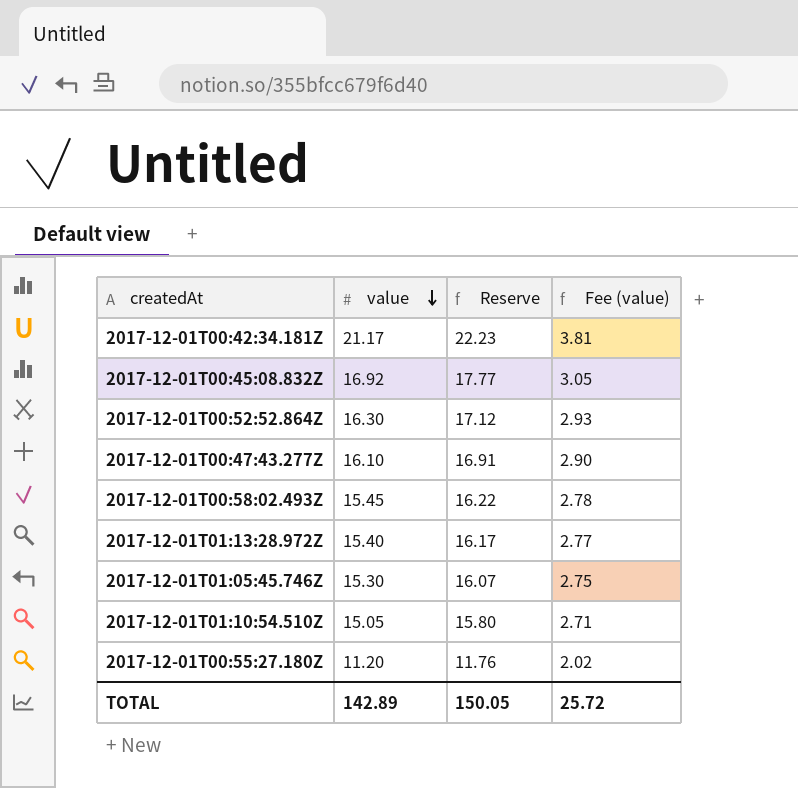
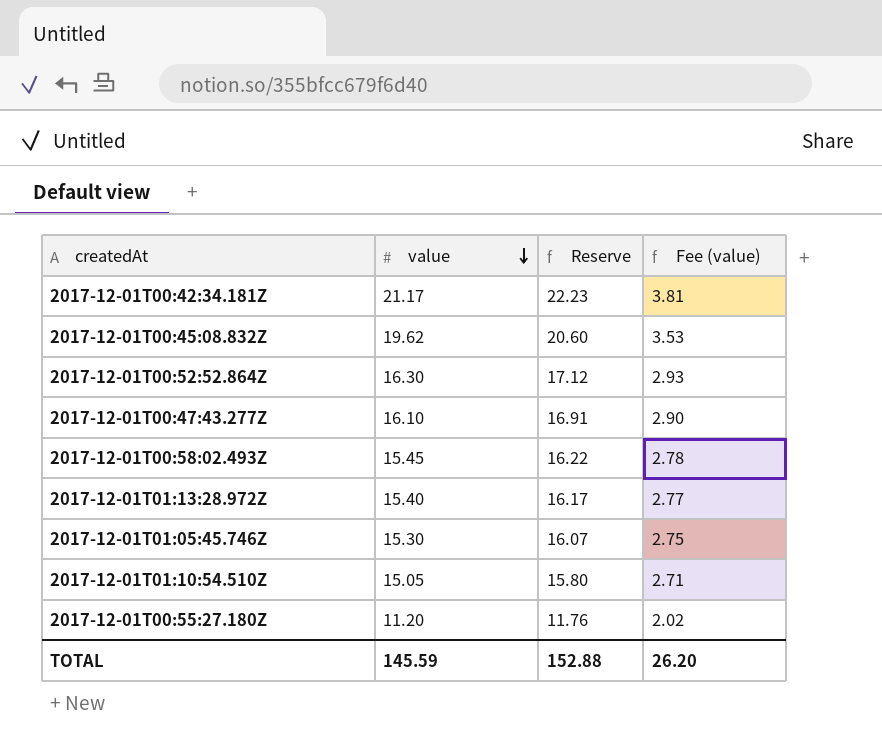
2017-12-01T00:45:08.832Z | value: 16.92 -> 19.62
2017-12-01T00:45:08.832Z | Reserve: 17.77 -> 20.60
2017-12-01T00:45:08.832Z | Fee (value): 3.05 -> 3.53
TOTAL | value: 142.89 -> 145.59
TOTAL | Reserve: 150.05 -> 152.88
TOTAL | Fee (value): 25.72 -> 26.20

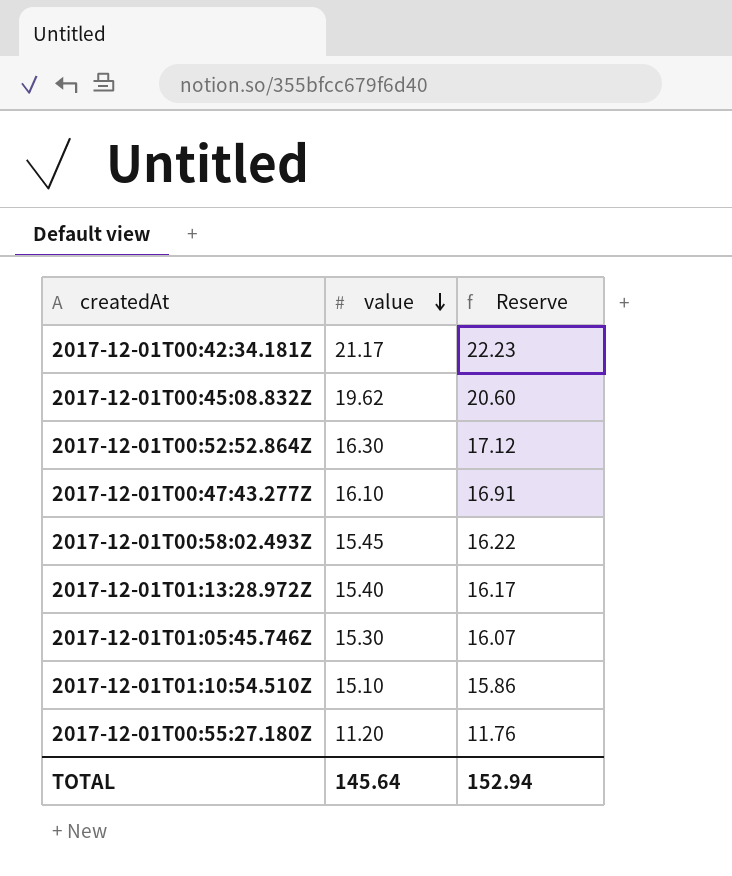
column Fee (value) | formula: [value] * 0.18 -> none
2017-12-01T01:10:54.510Z | value: 15.05 -> 15.10
2017-12-01T01:10:54.510Z | Reserve: 15.80 -> 15.86
TOTAL | value: 145.59 -> 145.64
TOTAL | Reserve: 152.88 -> 152.94

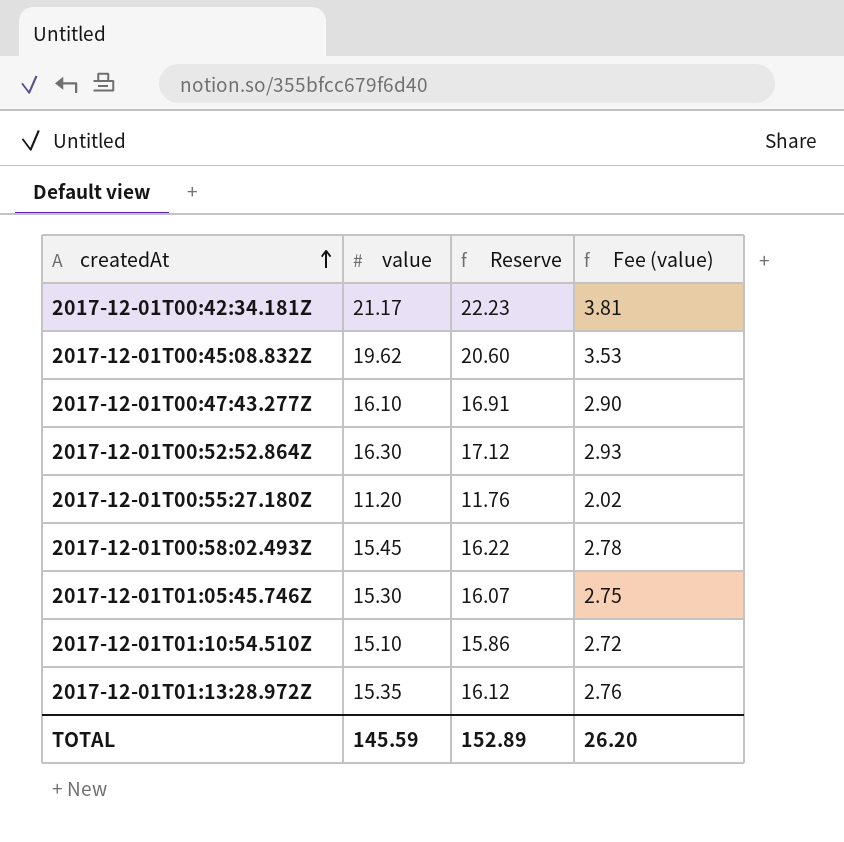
row order: value descending -> createdAt ascending
column Fee (value) | formula: none -> [value] * 0.18
2017-12-01T01:13:28.972Z | value: 15.40 -> 15.35
2017-12-01T01:13:28.972Z | Reserve: 16.17 -> 16.12
TOTAL | value: 145.64 -> 145.59
TOTAL | Reserve: 152.94 -> 152.89

